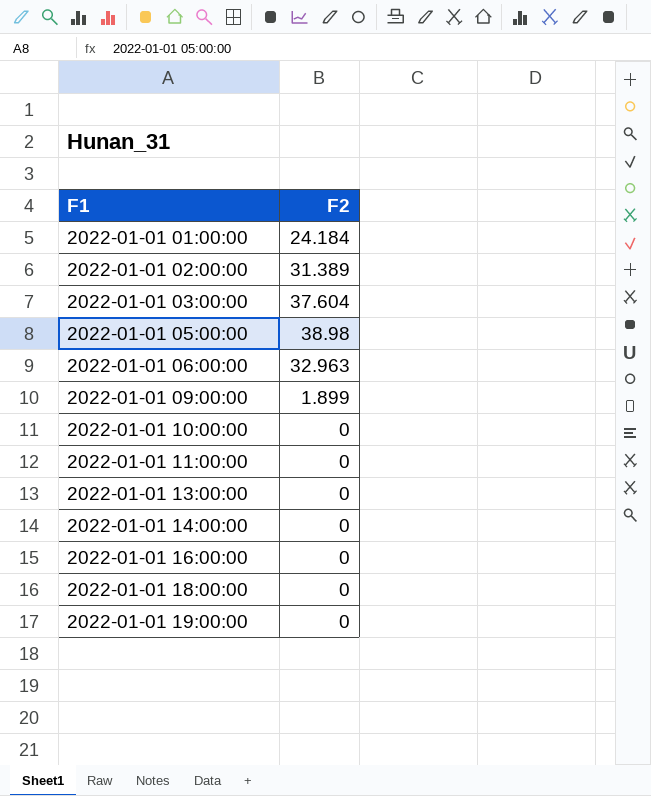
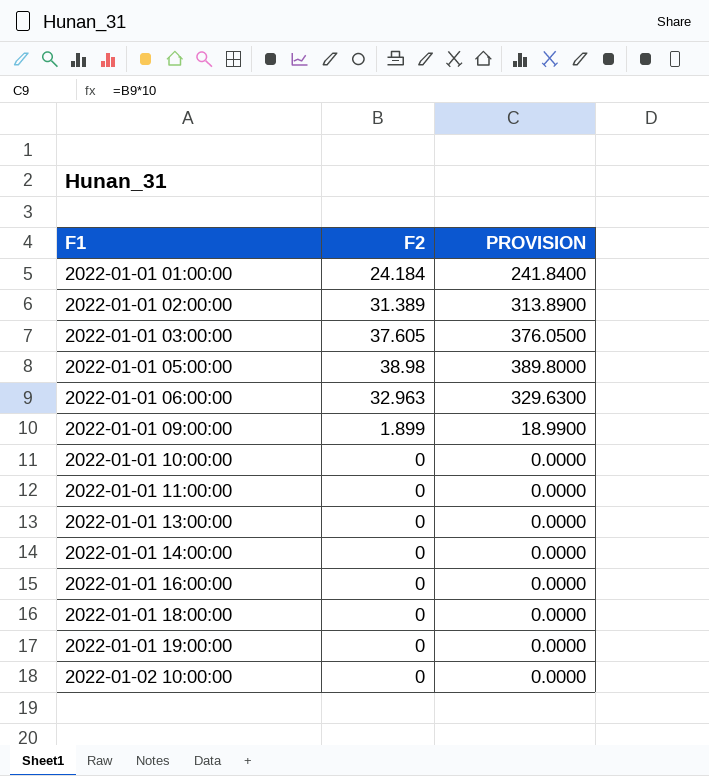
column PROVISION | formula: none -> [F2] * 10
2022-01-01 03:00:00 | F2: 37.604 -> 37.605
row 2022-01-02 10:00:00: none -> 0 | 0.0000

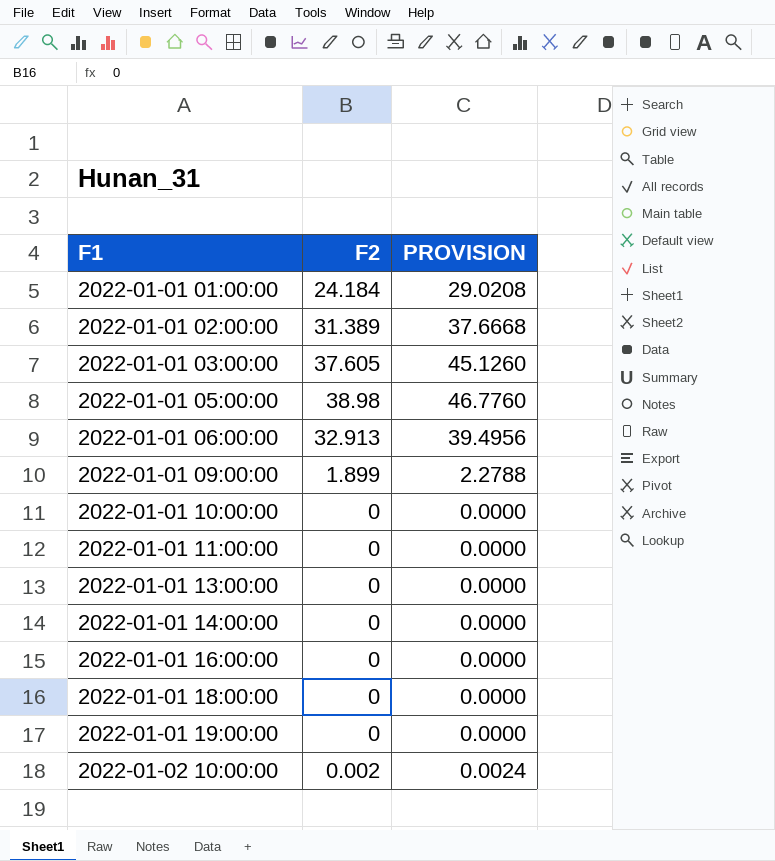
column PROVISION | formula: [F2] * 10 -> [F2] * 1.2
2022-01-01 06:00:00 | F2: 32.963 -> 32.913
2022-01-02 10:00:00 | F2: 0 -> 0.002

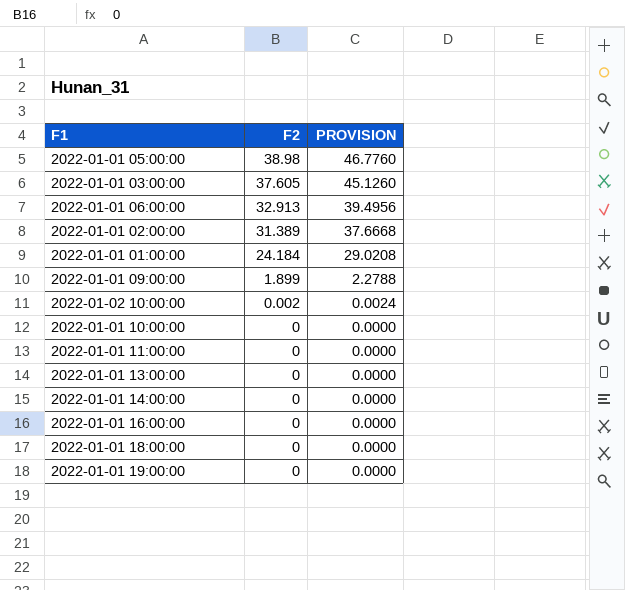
row order: F1 ascending -> F2 descending

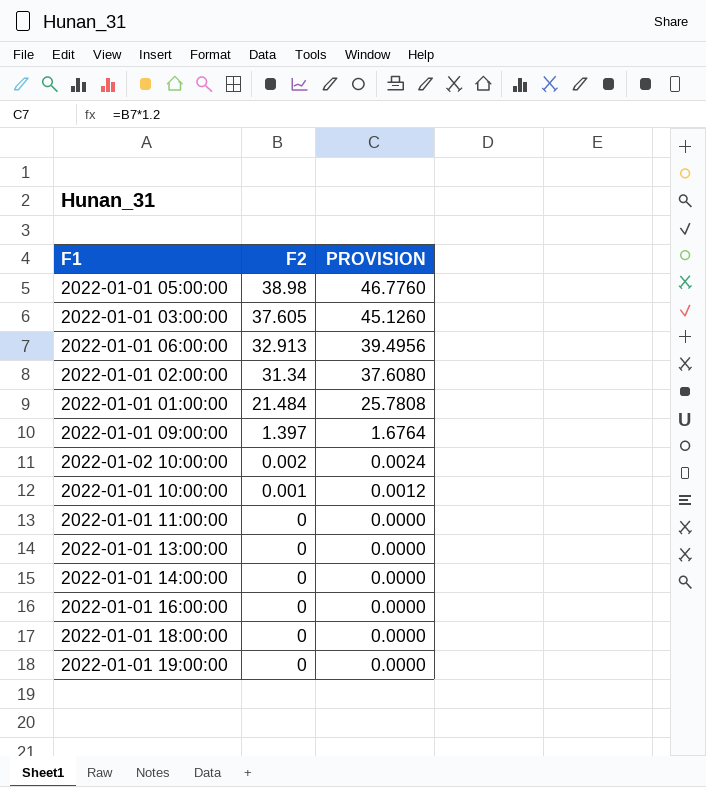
2022-01-01 02:00:00 | F2: 31.389 -> 31.34
2022-01-01 02:00:00 | PROVISION: 37.6668 -> 37.6080
2022-01-01 01:00:00 | F2: 24.184 -> 21.484
2022-01-01 01:00:00 | PROVISION: 29.0208 -> 25.7808
2022-01-01 09:00:00 | F2: 1.899 -> 1.397
2022-01-01 09:00:00 | PROVISION: 2.2788 -> 1.6764
2022-01-01 10:00:00 | F2: 0 -> 0.001
2022-01-01 10:00:00 | PROVISION: 0.0000 -> 0.0012

